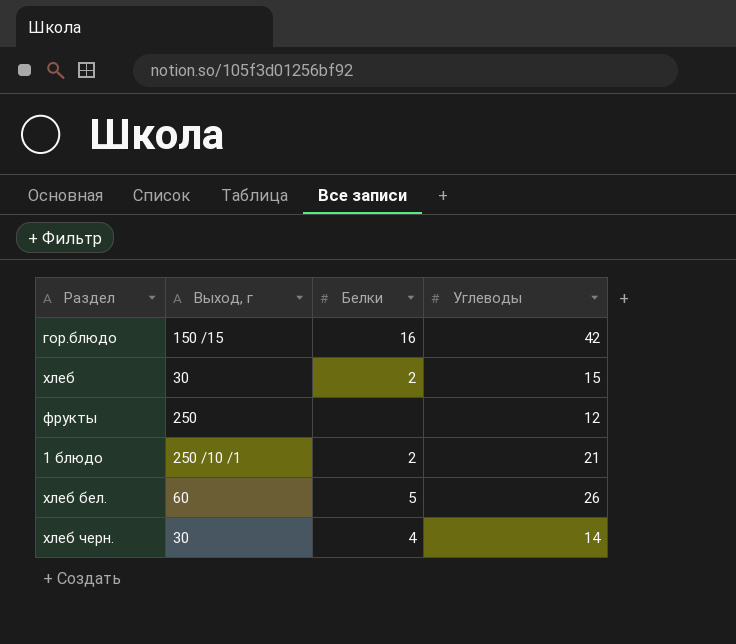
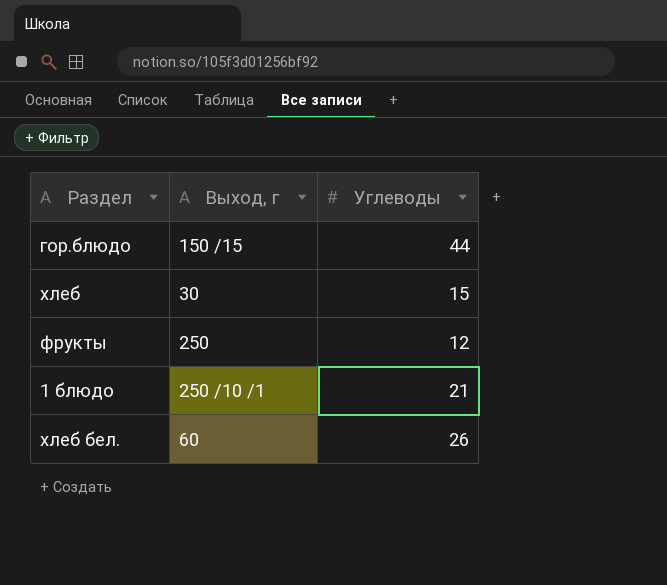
column Белки | position: 3 -> none
row хлеб черн.: 30 | 4 | 14 -> none
гор.блюдо | Углеводы: 42 -> 44

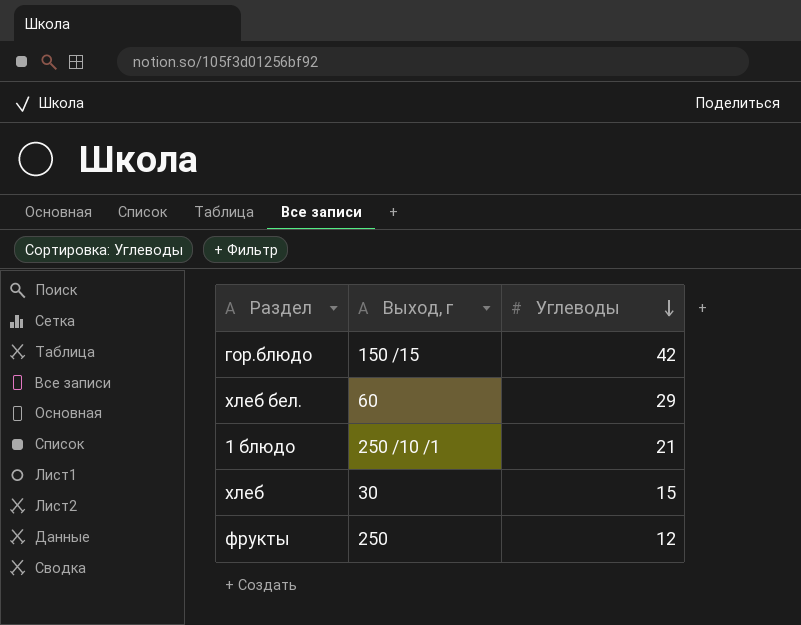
row order: none -> Углеводы descending
гор.блюдо | Углеводы: 44 -> 42
хлеб бел. | Углеводы: 26 -> 29

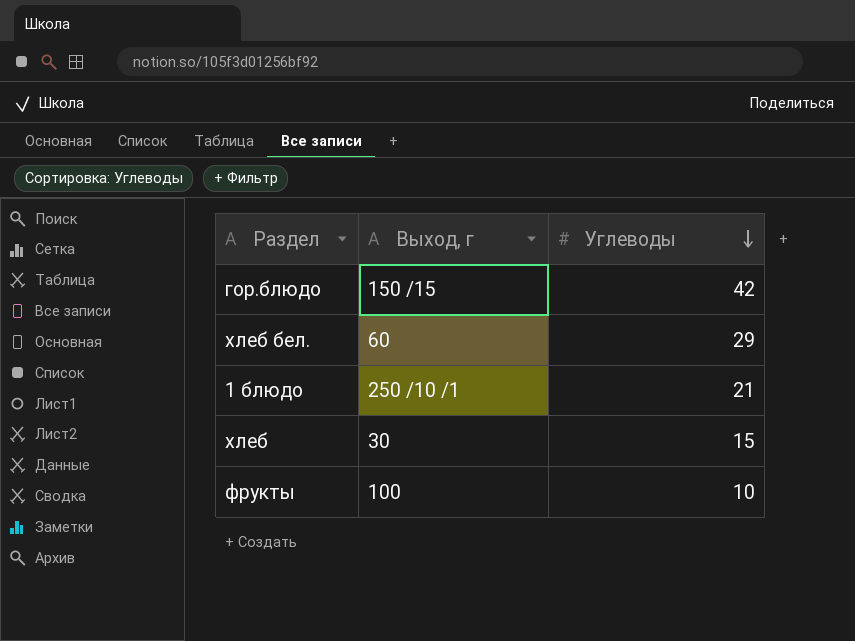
фрукты | Выход, г: 250 -> 100
фрукты | Углеводы: 12 -> 10

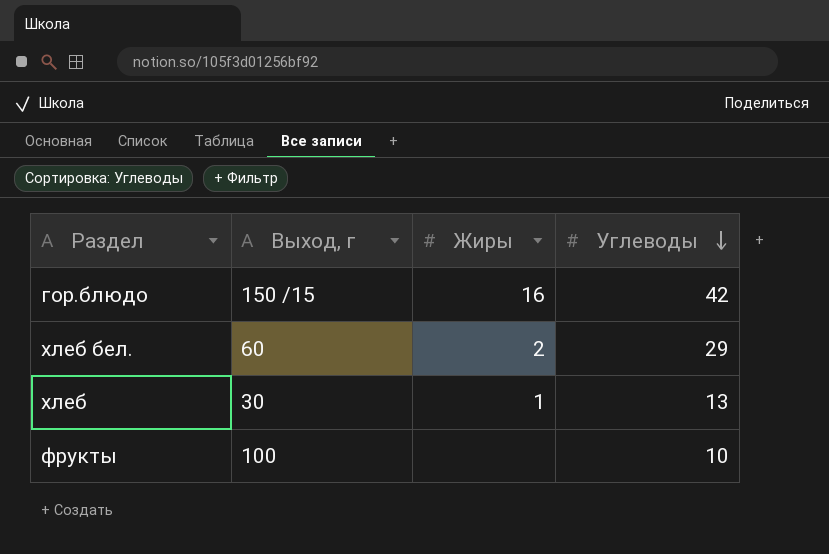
column Жиры | position: none -> 3
row 1 блюдо: 250 /10 /1 | 21 -> none
хлеб | Углеводы: 15 -> 13

